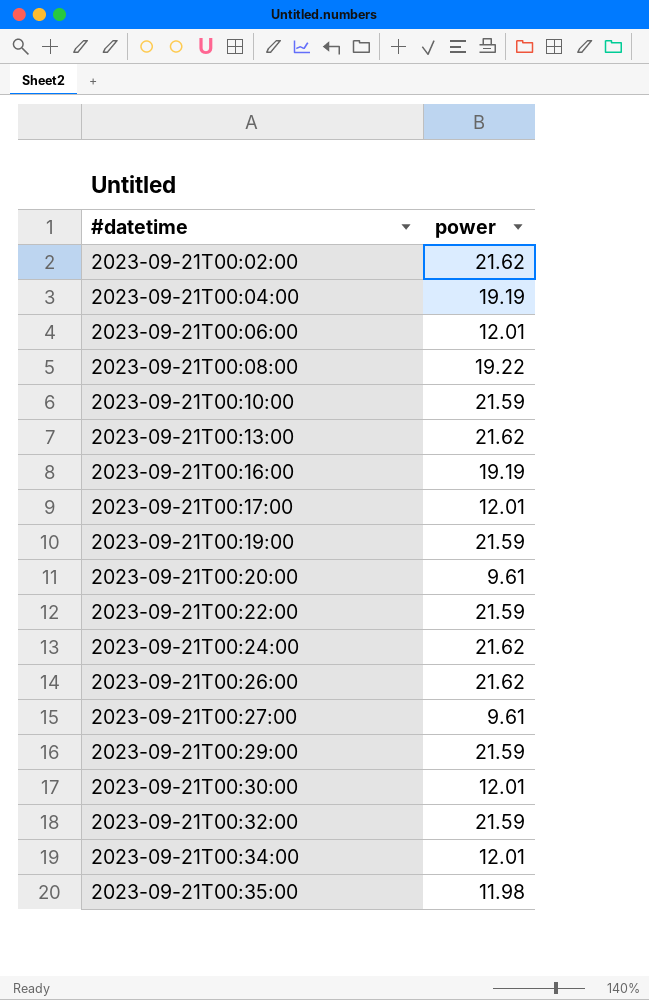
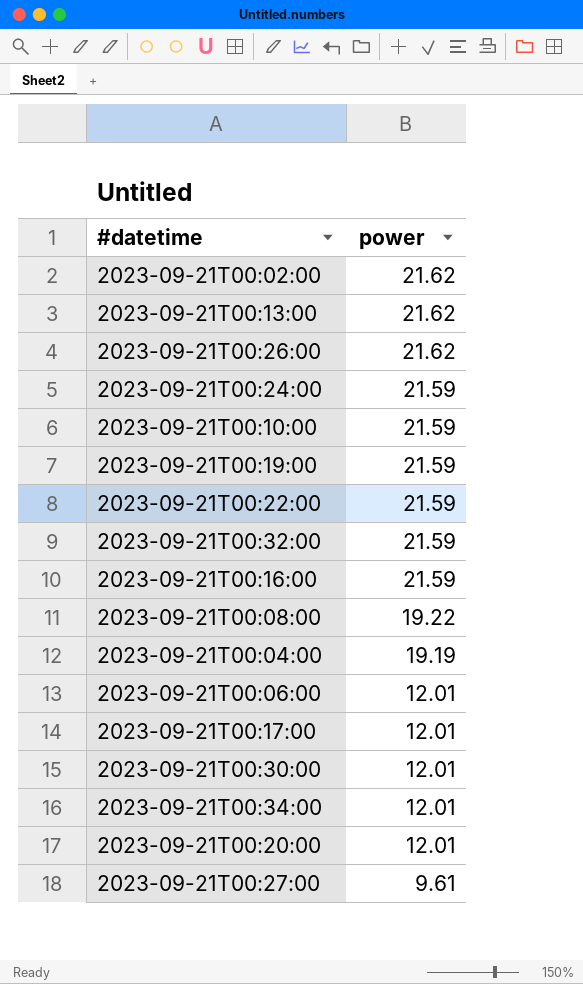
row order: #datetime ascending -> power descending
row 2023-09-21T00:29:00: 21.59 -> none
row 2023-09-21T00:35:00: 11.98 -> none
2023-09-21T00:24:00 | power: 21.62 -> 21.59
2023-09-21T00:16:00 | power: 19.19 -> 21.59
2023-09-21T00:20:00 | power: 9.61 -> 12.01

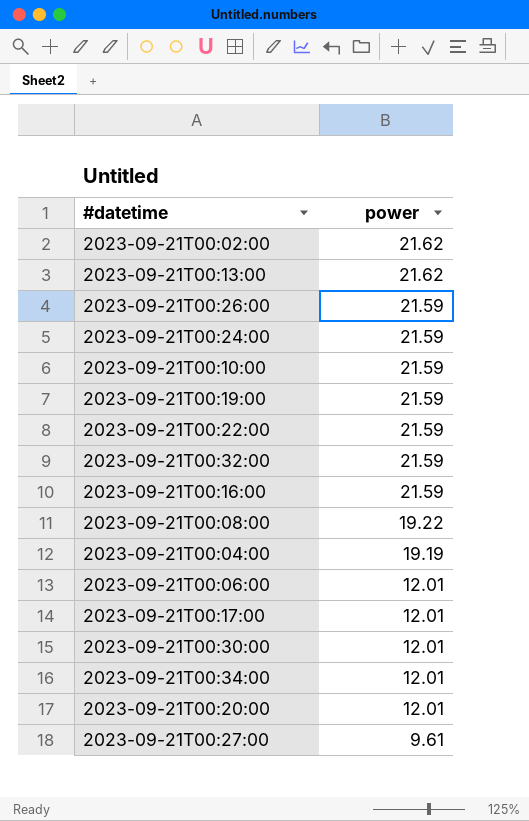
2023-09-21T00:26:00 | power: 21.62 -> 21.59

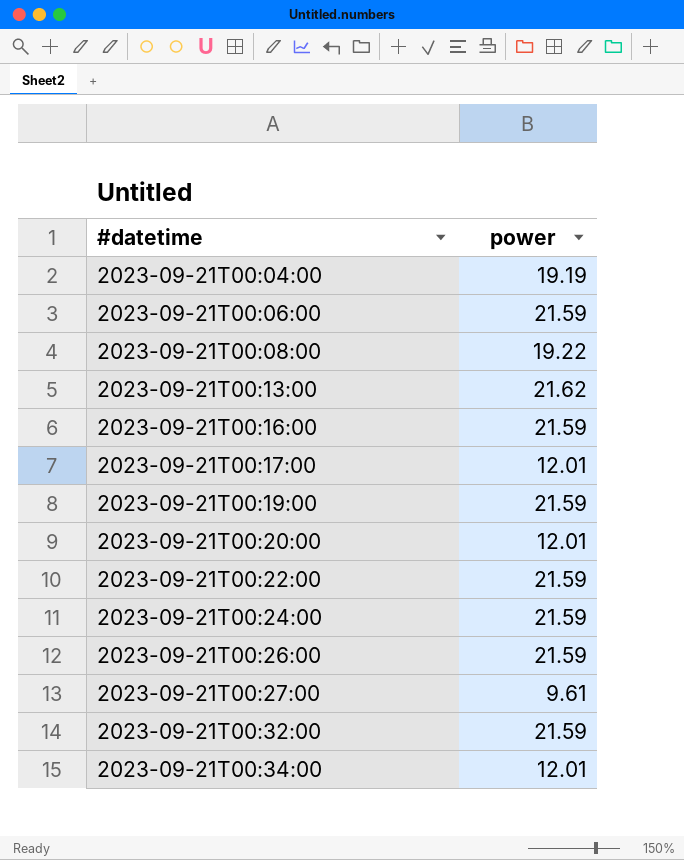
row order: power descending -> #datetime ascending
row 2023-09-21T00:02:00: 21.62 -> none
row 2023-09-21T00:10:00: 21.59 -> none
row 2023-09-21T00:30:00: 12.01 -> none
2023-09-21T00:06:00 | power: 12.01 -> 21.59

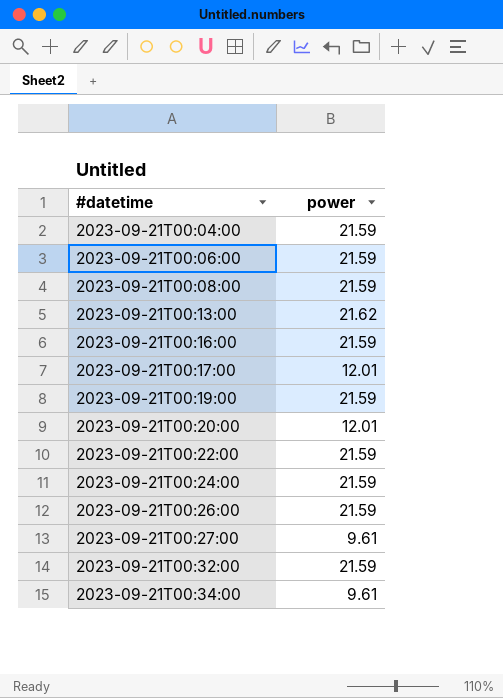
2023-09-21T00:04:00 | power: 19.19 -> 21.59
2023-09-21T00:08:00 | power: 19.22 -> 21.59
2023-09-21T00:34:00 | power: 12.01 -> 9.61

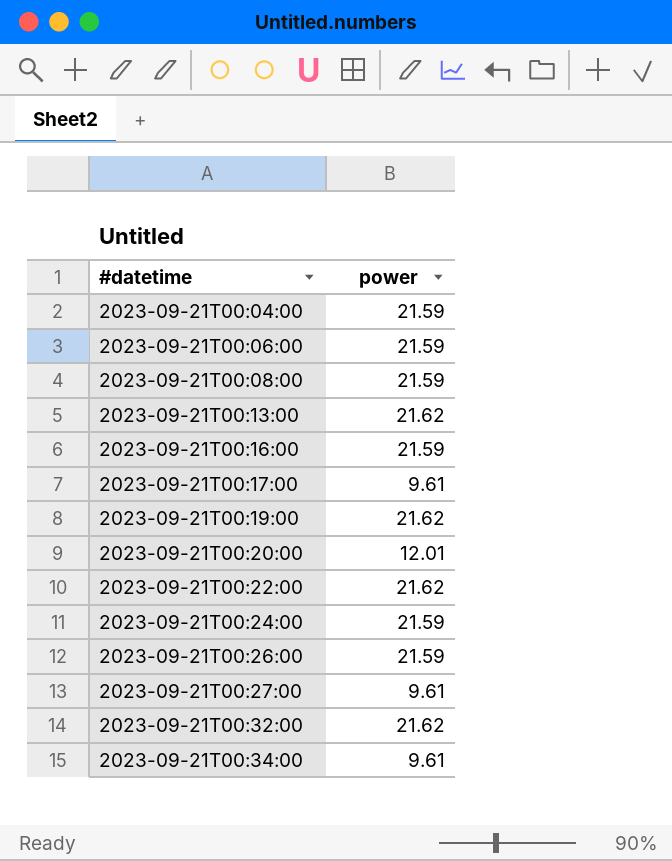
2023-09-21T00:17:00 | power: 12.01 -> 9.61
2023-09-21T00:19:00 | power: 21.59 -> 21.62
2023-09-21T00:22:00 | power: 21.59 -> 21.62
2023-09-21T00:32:00 | power: 21.59 -> 21.62

